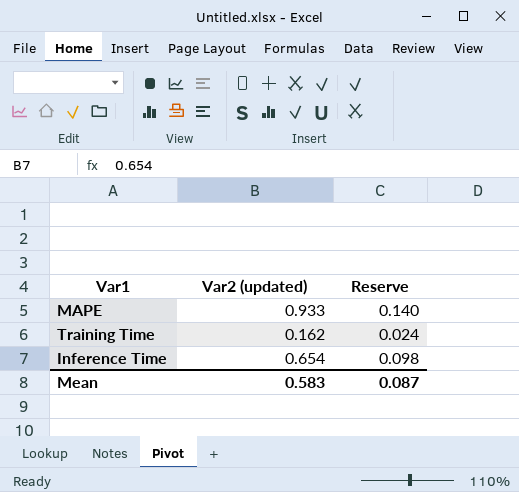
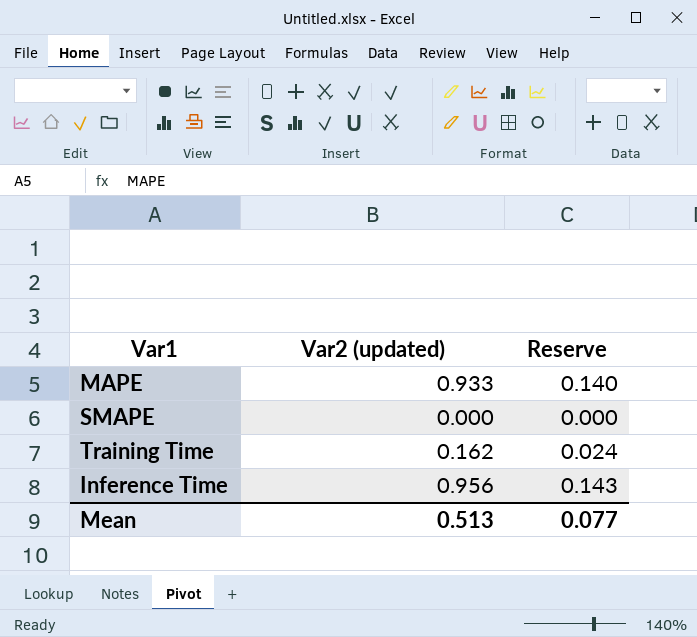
row SMAPE: none -> 0.000 | 0.000
Inference Time | Var2 (updated): 0.654 -> 0.956
Inference Time | Reserve: 0.098 -> 0.143
Mean | Var2 (updated): 0.583 -> 0.513
Mean | Reserve: 0.087 -> 0.077

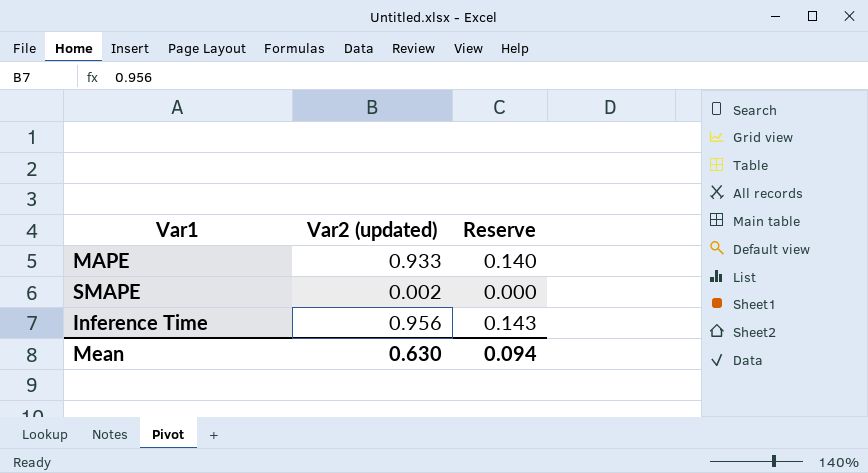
row Training Time: 0.162 | 0.024 -> none
SMAPE | Var2 (updated): 0.000 -> 0.002
Mean | Var2 (updated): 0.513 -> 0.630
Mean | Reserve: 0.077 -> 0.094

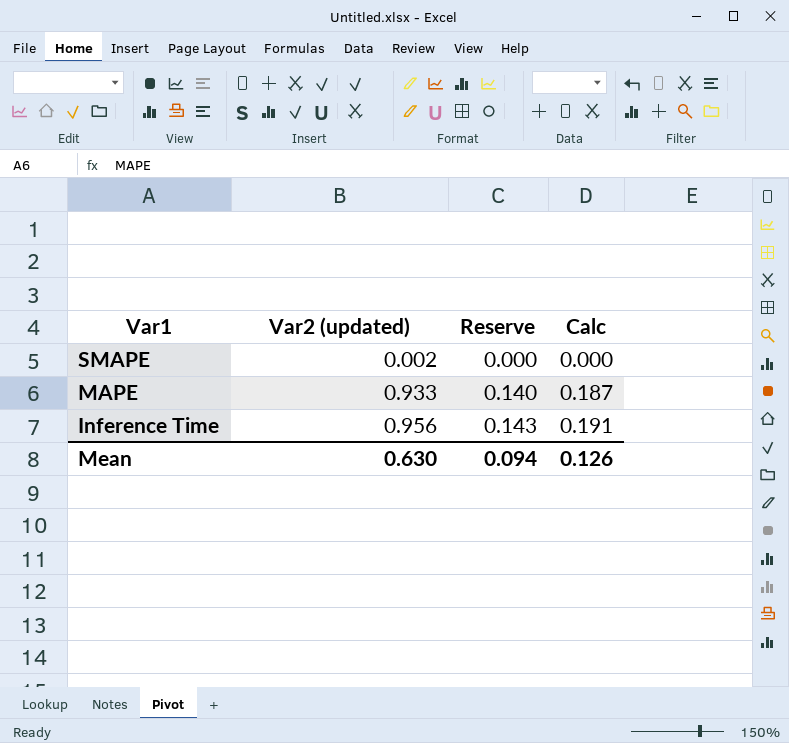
row order: none -> Var1 descending
column Calc | formula: none -> [Var2 (updated)] * 0.2

